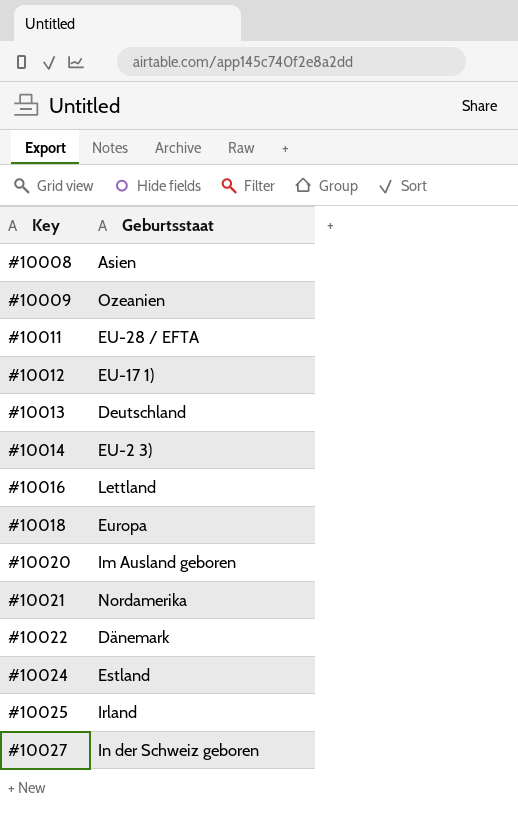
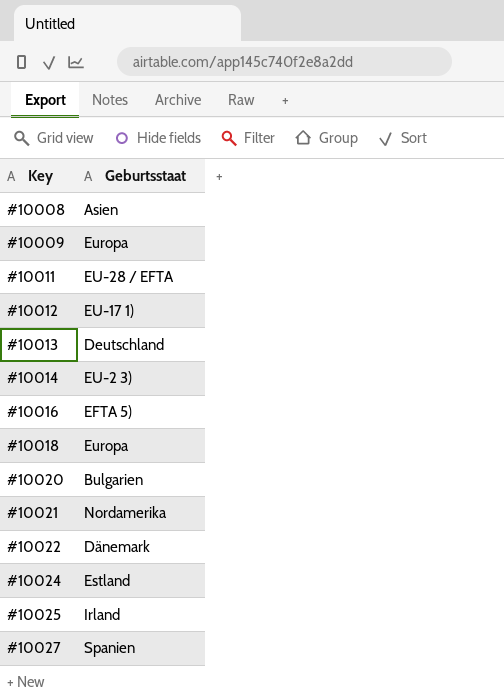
#10009 | Geburtsstaat: Ozeanien -> Europa
#10016 | Geburtsstaat: Lettland -> EFTA 5)
#10020 | Geburtsstaat: Im Ausland geboren -> Bulgarien
#10027 | Geburtsstaat: In der Schweiz geboren -> Spanien

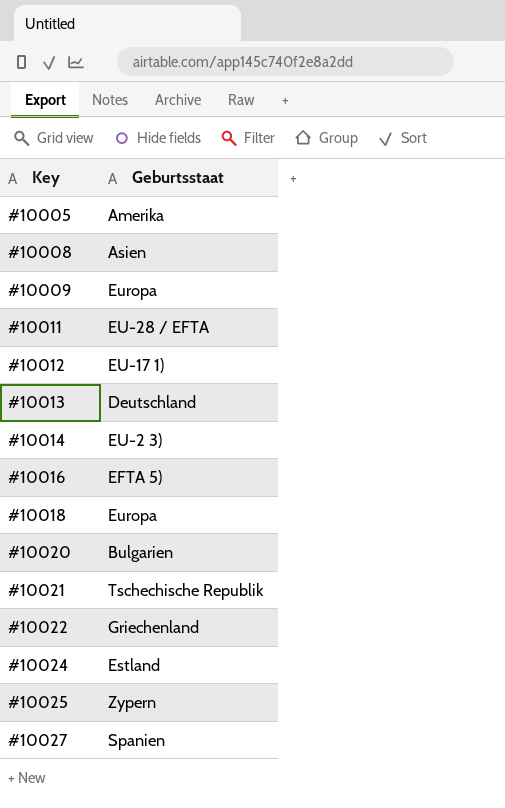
row #10005: none -> Amerika
#10021 | Geburtsstaat: Nordamerika -> Tschechische Republik
#10022 | Geburtsstaat: Dänemark -> Griechenland
#10025 | Geburtsstaat: Irland -> Zypern

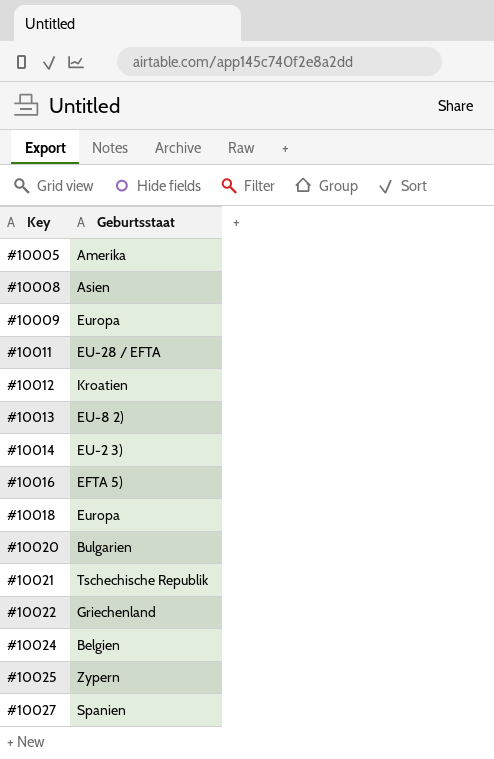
#10012 | Geburtsstaat: EU-17 1) -> Kroatien
#10013 | Geburtsstaat: Deutschland -> EU-8 2)
#10024 | Geburtsstaat: Estland -> Belgien

